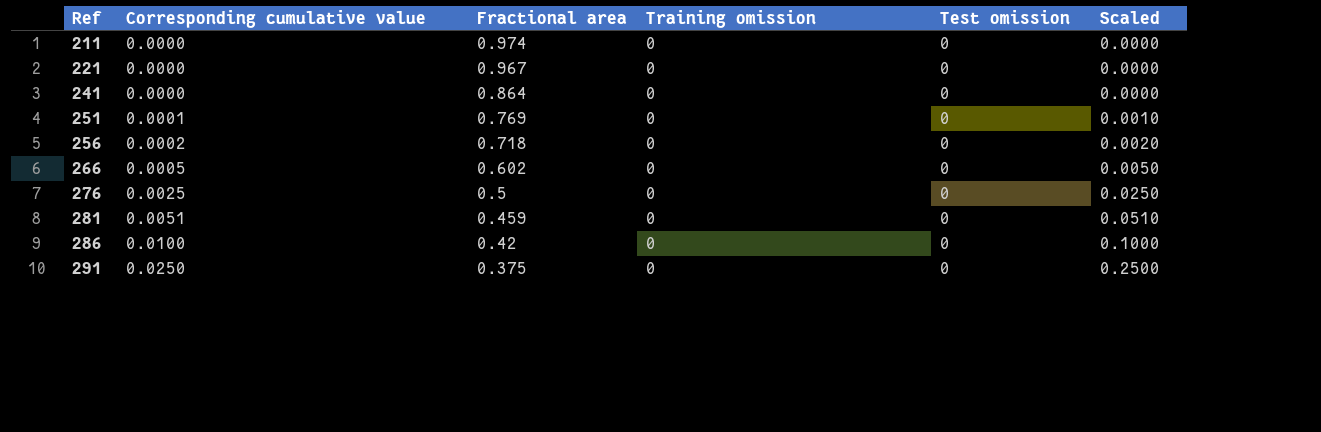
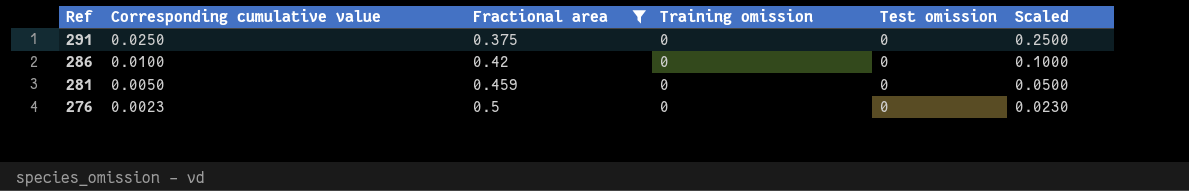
filter: none -> Fractional area <= 0.5
row order: Ref ascending -> Ref descending
281 | Corresponding cumulative value: 0.0051 -> 0.0050
281 | Scaled: 0.0510 -> 0.0500
276 | Corresponding cumulative value: 0.0025 -> 0.0023
276 | Scaled: 0.0250 -> 0.0230

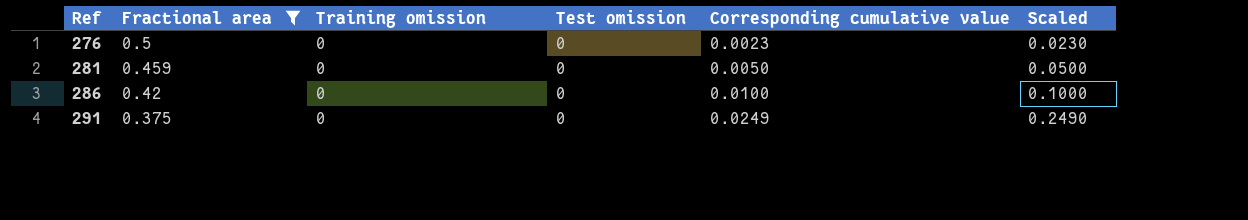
row order: Ref descending -> Ref ascending
column Corresponding cumulative value | position: 2 -> 5
291 | Corresponding cumulative value: 0.0250 -> 0.0249
291 | Scaled: 0.2500 -> 0.2490

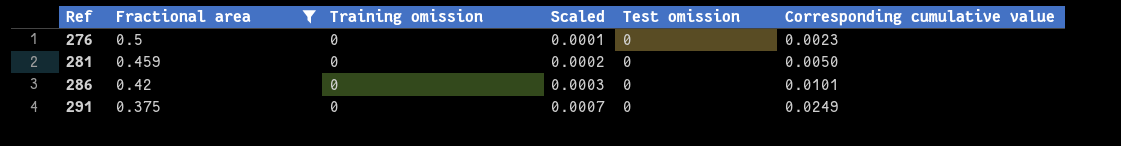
column Scaled | formula: [Corresponding cumulative value] * 10 -> [Corresponding cumulative value] * 0.03
column Scaled | position: 6 -> 4
286 | Corresponding cumulative value: 0.0100 -> 0.0101

